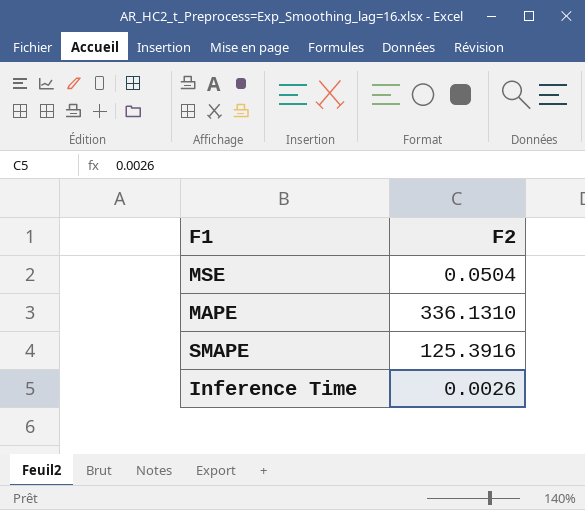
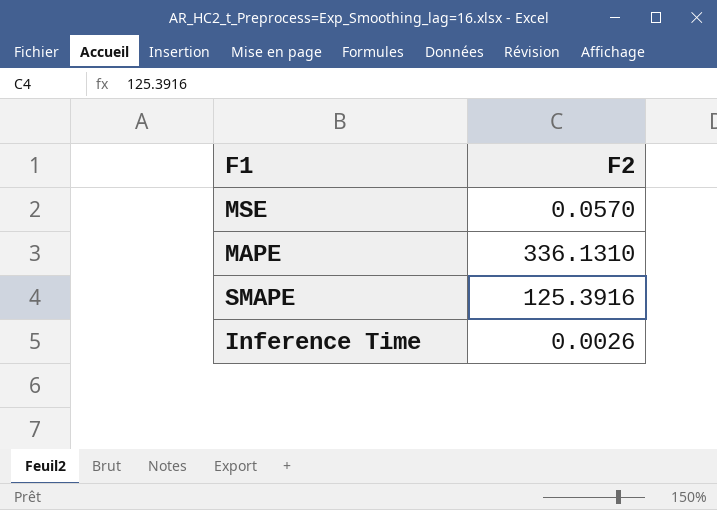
MSE | F2: 0.0504 -> 0.0570

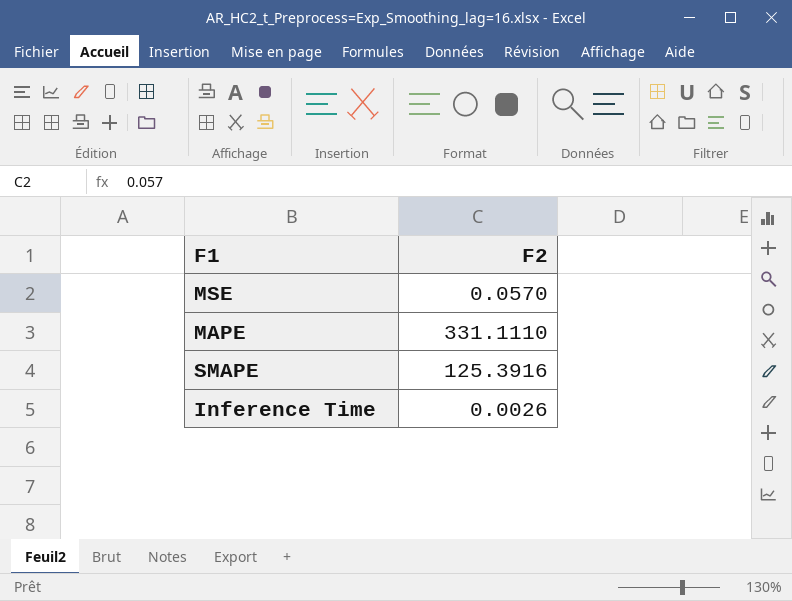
MAPE | F2: 336.1310 -> 331.1110

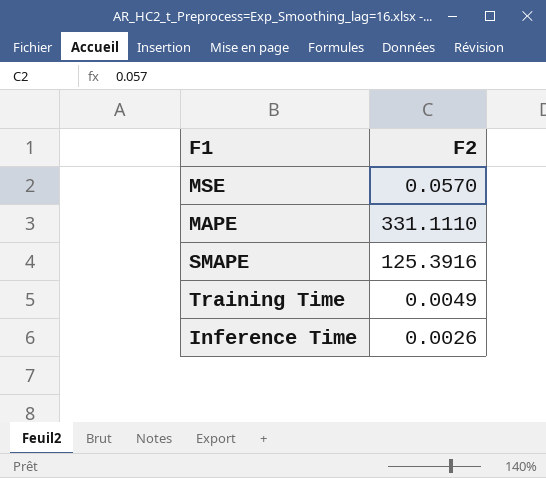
row Training Time: none -> 0.0049

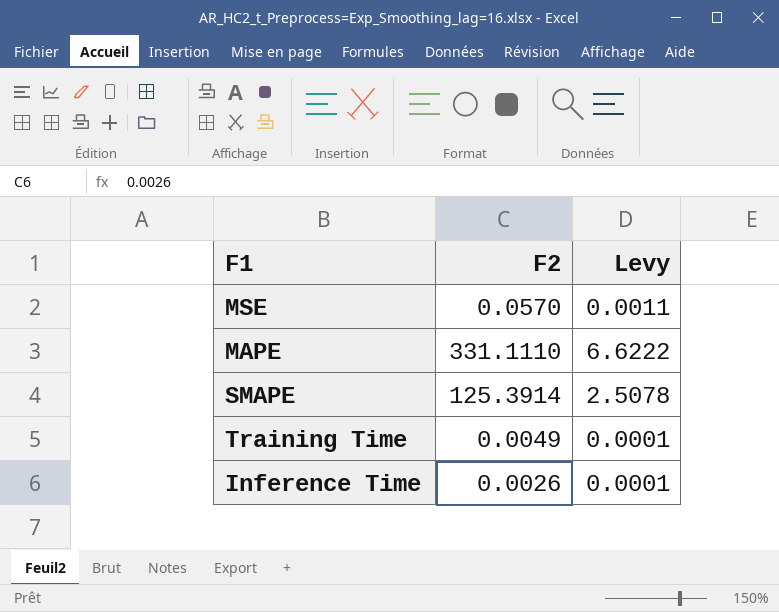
column Levy | formula: none -> [F2] * 0.02
SMAPE | F2: 125.3916 -> 125.3914

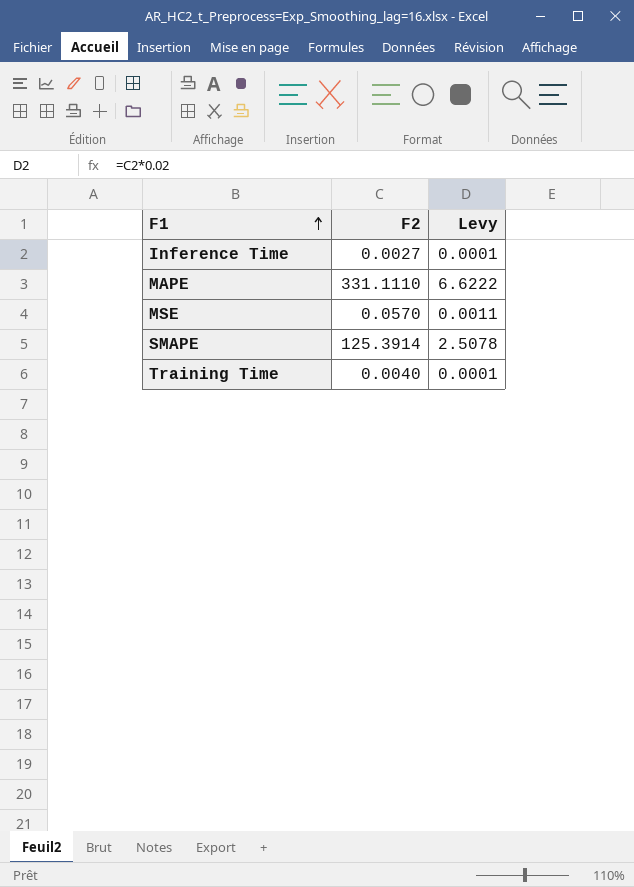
row order: none -> F1 ascending
Inference Time | F2: 0.0026 -> 0.0027
Training Time | F2: 0.0049 -> 0.0040

